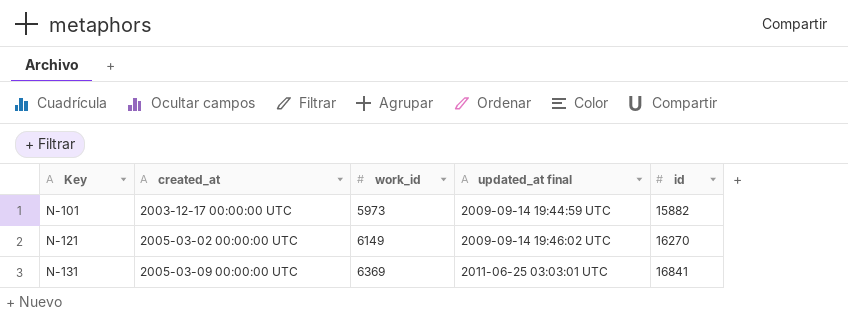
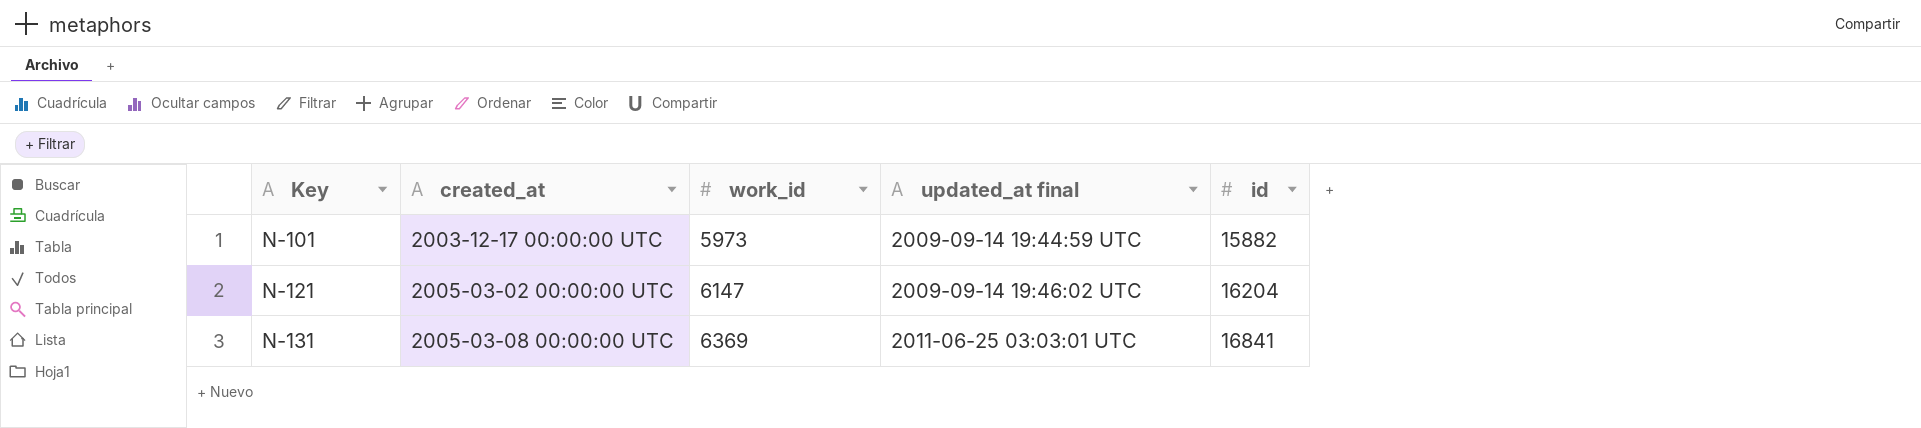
N-121 | work_id: 6149 -> 6147
N-121 | id: 16270 -> 16204
N-131 | created_at: 2005-03-09 00:00:00 UTC -> 2005-03-08 00:00:00 UTC

